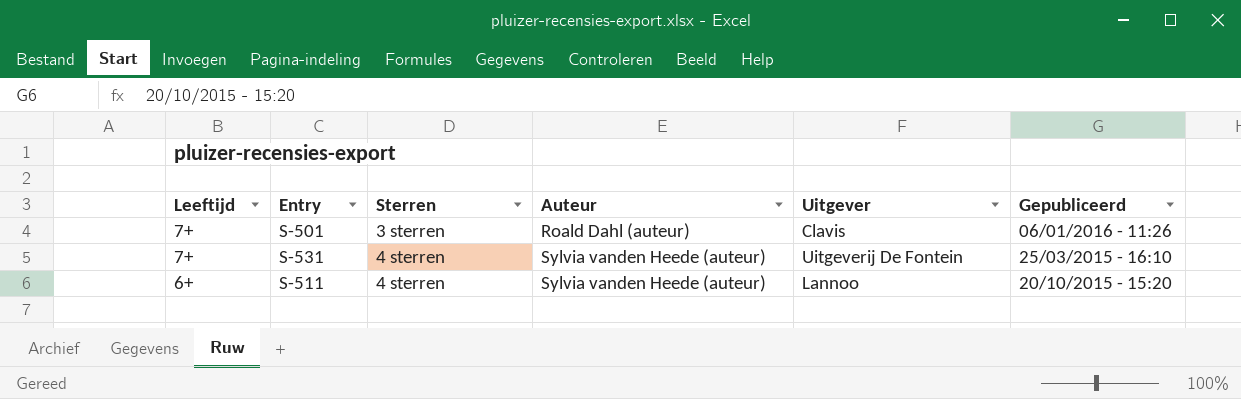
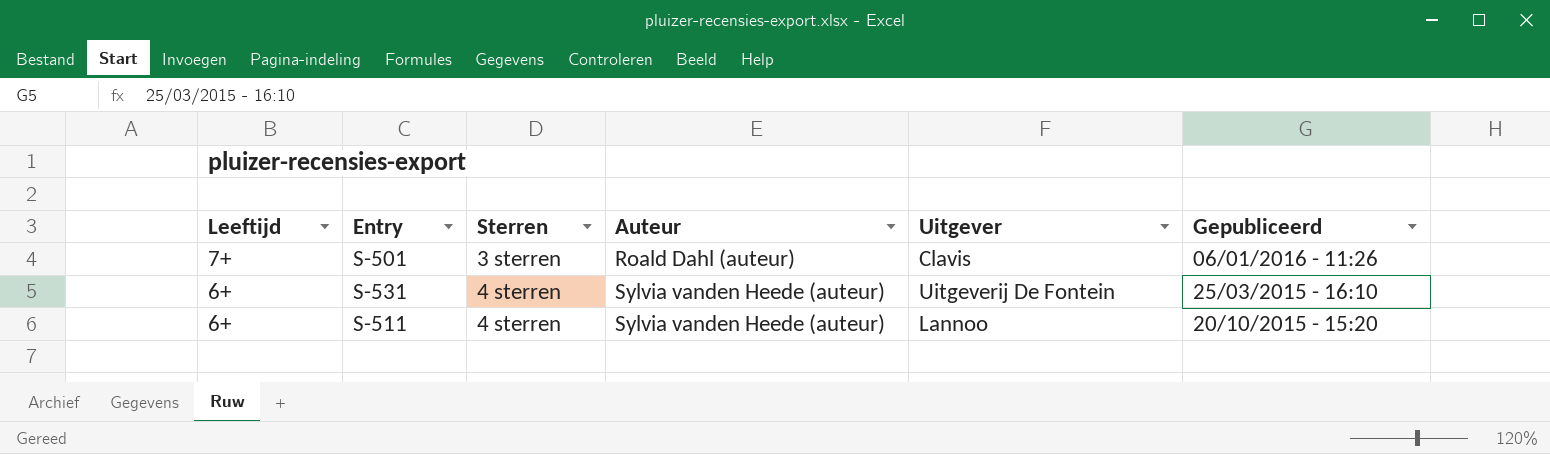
S-531 | Leeftijd: 7+ -> 6+

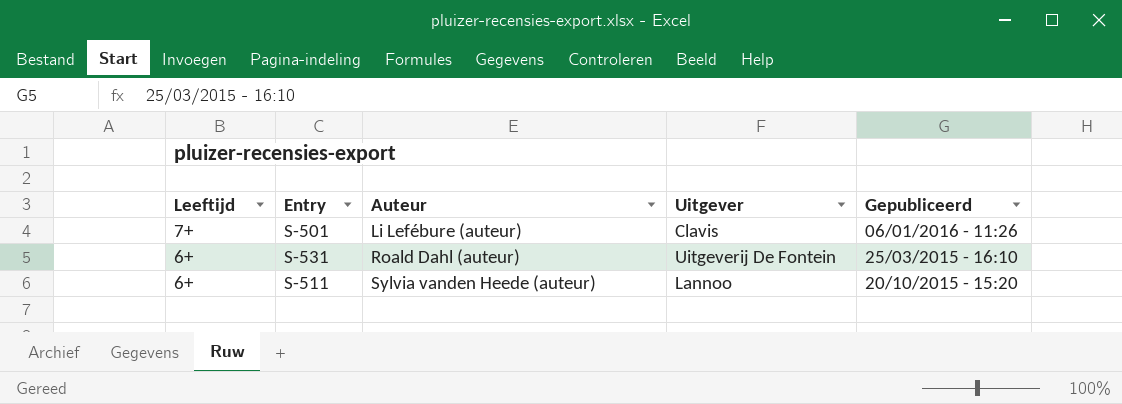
column Sterren | position: 3 -> none
S-501 | Auteur: Roald Dahl (auteur) -> Li Lefébure (auteur)
S-531 | Auteur: Sylvia vanden Heede (auteur) -> Roald Dahl (auteur)

